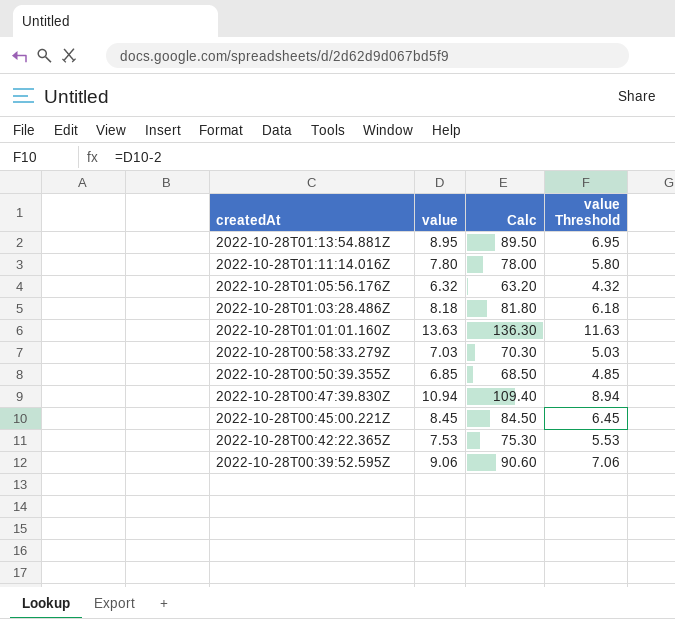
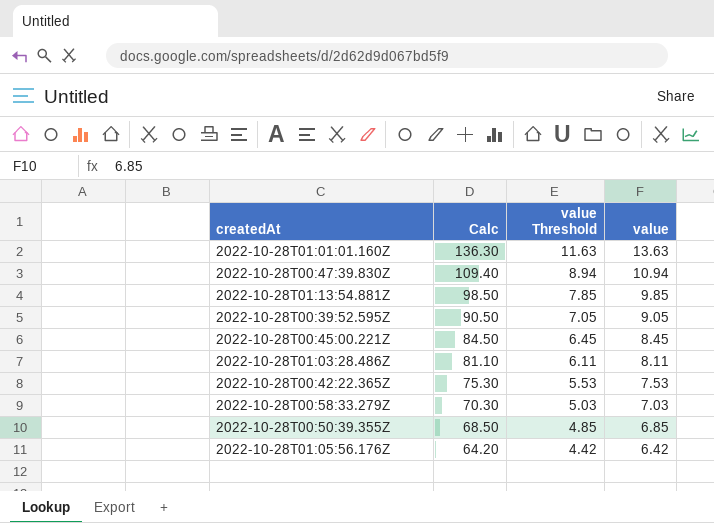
row order: createdAt descending -> Calc descending
column value | position: 2 -> 4
row 2022-10-28T01:11:14.016Z: 7.80 | 78.00 | 5.80 -> none
2022-10-28T01:13:54.881Z | Calc: 89.50 -> 98.50
2022-10-28T01:13:54.881Z | value Threshold: 6.95 -> 7.85
2022-10-28T01:13:54.881Z | value: 8.95 -> 9.85
2022-10-28T00:39:52.595Z | Calc: 90.60 -> 90.50
2022-10-28T00:39:52.595Z | value Threshold: 7.06 -> 7.05
2022-10-28T00:39:52.595Z | value: 9.06 -> 9.05
2022-10-28T01:03:28.486Z | Calc: 81.80 -> 81.10
2022-10-28T01:03:28.486Z | value Threshold: 6.18 -> 6.11
2022-10-28T01:03:28.486Z | value: 8.18 -> 8.11
2022-10-28T01:05:56.176Z | Calc: 63.20 -> 64.20
2022-10-28T01:05:56.176Z | value Threshold: 4.32 -> 4.42
2022-10-28T01:05:56.176Z | value: 6.32 -> 6.42

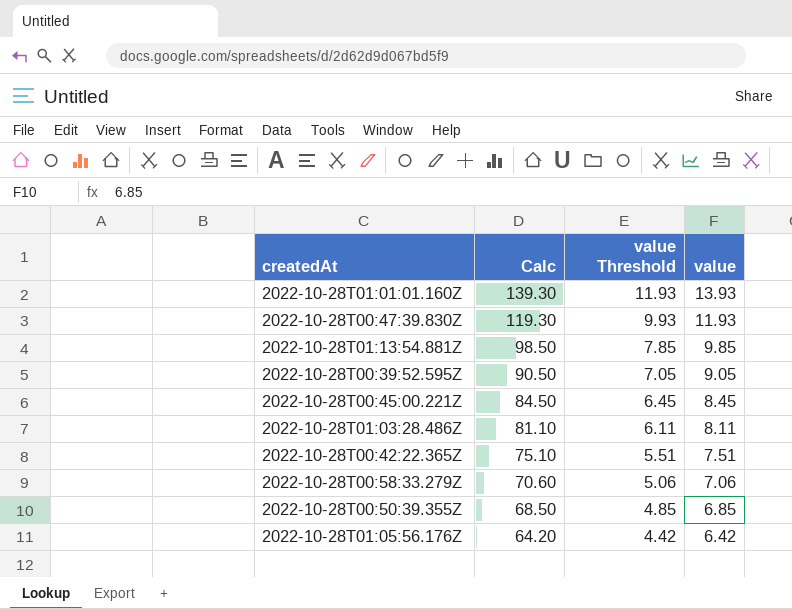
2022-10-28T01:01:01.160Z | Calc: 136.30 -> 139.30
2022-10-28T01:01:01.160Z | value Threshold: 11.63 -> 11.93
2022-10-28T01:01:01.160Z | value: 13.63 -> 13.93
2022-10-28T00:47:39.830Z | Calc: 109.40 -> 119.30
2022-10-28T00:47:39.830Z | value Threshold: 8.94 -> 9.93
2022-10-28T00:47:39.830Z | value: 10.94 -> 11.93
2022-10-28T00:42:22.365Z | Calc: 75.30 -> 75.10
2022-10-28T00:42:22.365Z | value Threshold: 5.53 -> 5.51
2022-10-28T00:42:22.365Z | value: 7.53 -> 7.51
2022-10-28T00:58:33.279Z | Calc: 70.30 -> 70.60
2022-10-28T00:58:33.279Z | value Threshold: 5.03 -> 5.06
2022-10-28T00:58:33.279Z | value: 7.03 -> 7.06

